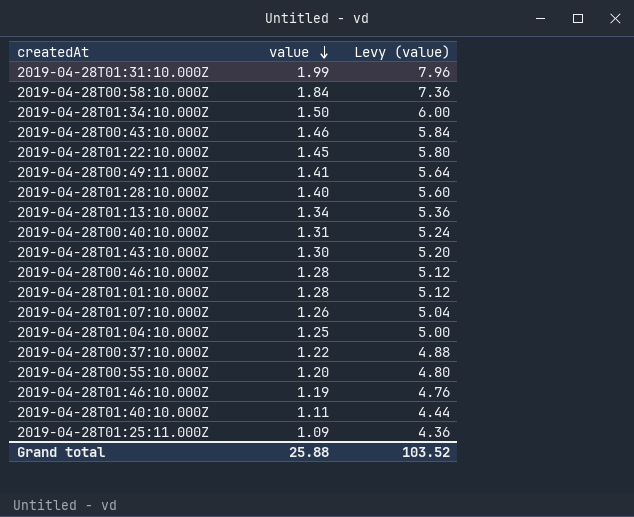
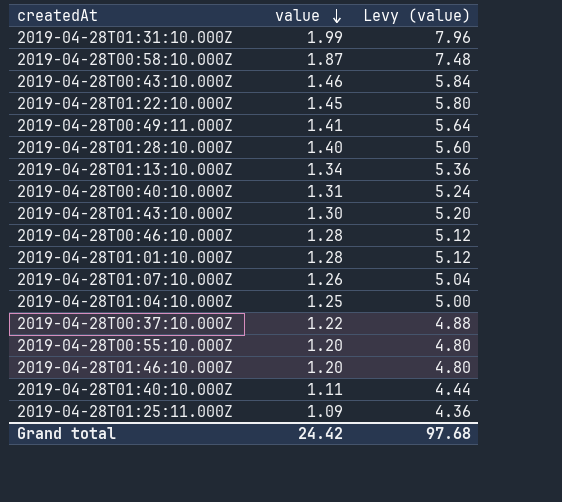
row 2019-04-28T01:34:10.000Z: 1.50 | 6.00 -> none
2019-04-28T00:58:10.000Z | value: 1.84 -> 1.87
2019-04-28T00:58:10.000Z | Levy (value): 7.36 -> 7.48
2019-04-28T01:46:10.000Z | value: 1.19 -> 1.20
2019-04-28T01:46:10.000Z | Levy (value): 4.76 -> 4.80
Grand total | value: 25.88 -> 24.42
Grand total | Levy (value): 103.52 -> 97.68

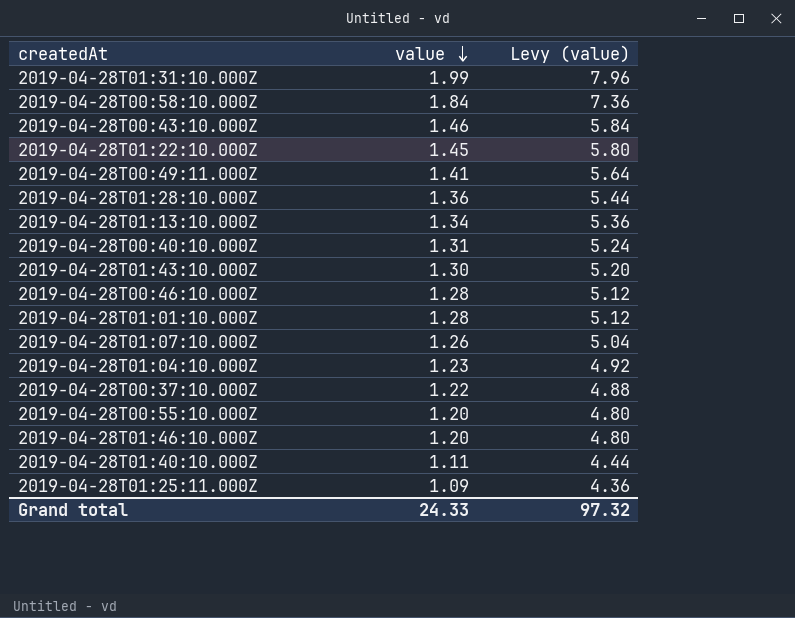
2019-04-28T00:58:10.000Z | value: 1.87 -> 1.84
2019-04-28T00:58:10.000Z | Levy (value): 7.48 -> 7.36
2019-04-28T01:28:10.000Z | value: 1.40 -> 1.36
2019-04-28T01:28:10.000Z | Levy (value): 5.60 -> 5.44
2019-04-28T01:04:10.000Z | value: 1.25 -> 1.23
2019-04-28T01:04:10.000Z | Levy (value): 5.00 -> 4.92
Grand total | value: 24.42 -> 24.33
Grand total | Levy (value): 97.68 -> 97.32

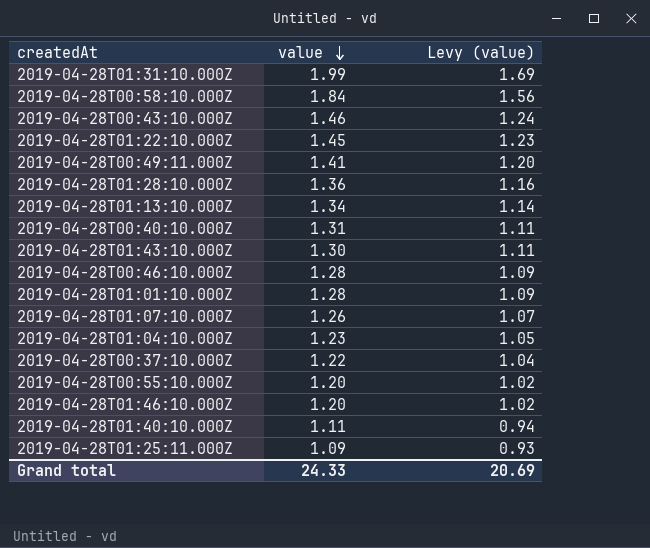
column Levy (value) | formula: [value] * 4 -> [value] * 0.85
Grand total | Levy (value): 97.32 -> 20.69

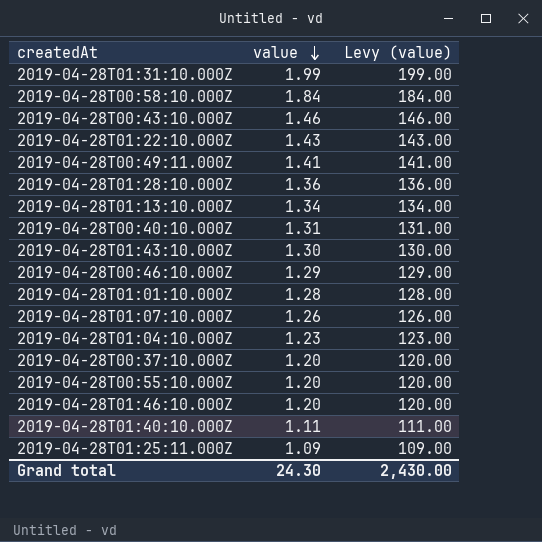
column Levy (value) | formula: [value] * 0.85 -> [value] * 100
2019-04-28T01:22:10.000Z | value: 1.45 -> 1.43
2019-04-28T00:46:10.000Z | value: 1.28 -> 1.29
2019-04-28T00:37:10.000Z | value: 1.22 -> 1.20
Grand total | value: 24.33 -> 24.30
Grand total | Levy (value): 20.69 -> 2,430.00

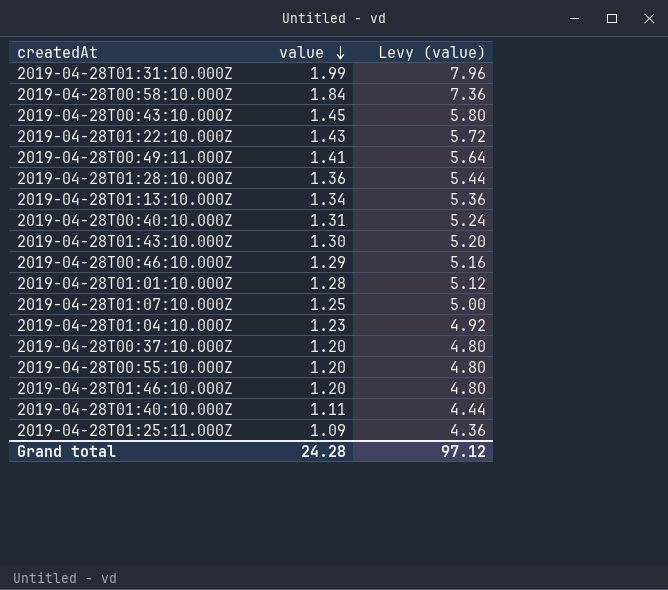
column Levy (value) | formula: [value] * 100 -> [value] * 4
2019-04-28T00:43:10.000Z | value: 1.46 -> 1.45
2019-04-28T01:07:10.000Z | value: 1.26 -> 1.25
Grand total | value: 24.30 -> 24.28
Grand total | Levy (value): 2,430.00 -> 97.12

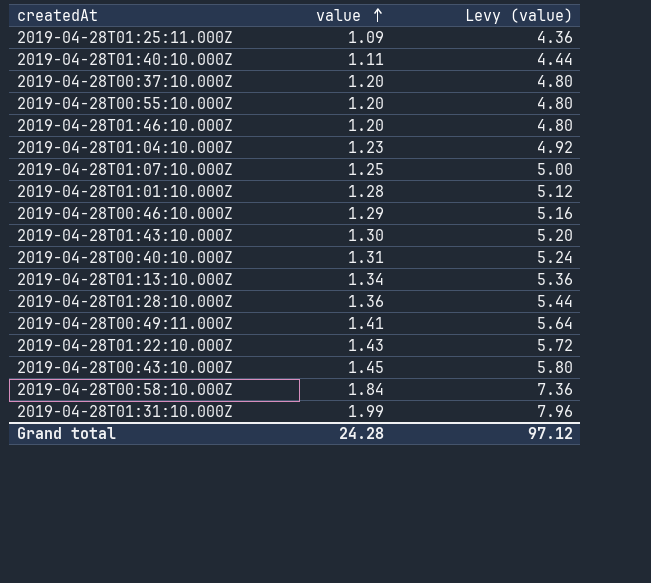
row order: value descending -> value ascending

